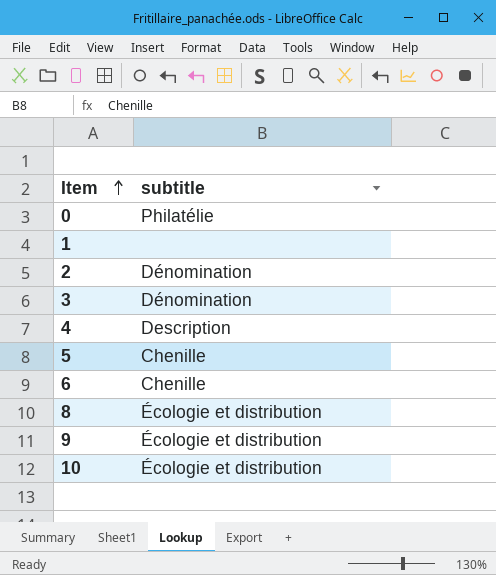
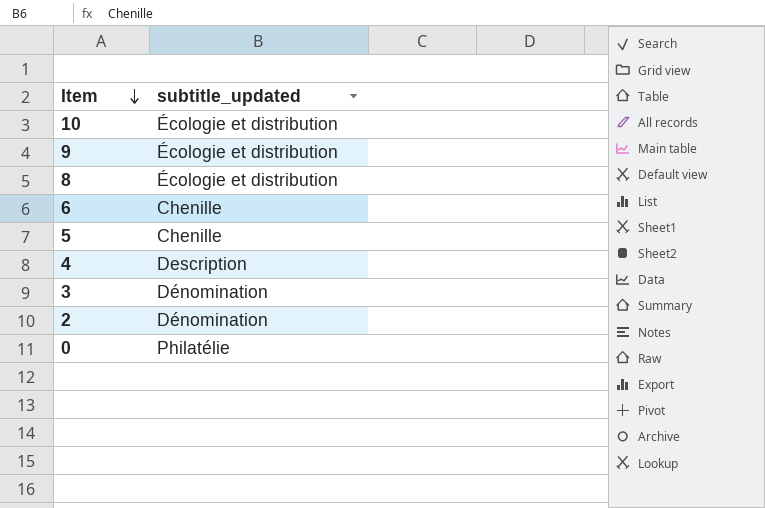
row order: Item ascending -> Item descending
column name: subtitle -> subtitle_updated
row 1: none -> none

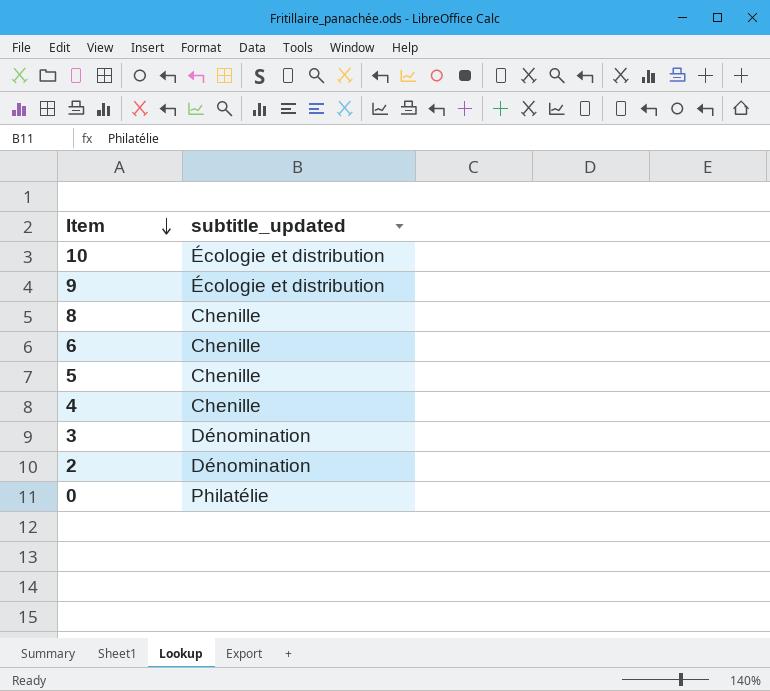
8 | subtitle_updated: Écologie et distribution -> Chenille
4 | subtitle_updated: Description -> Chenille

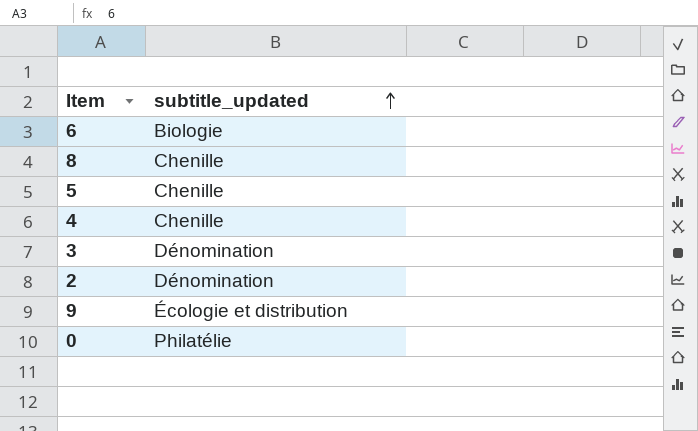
row order: Item descending -> subtitle_updated ascending
row 10: Écologie et distribution -> none
6 | subtitle_updated: Chenille -> Biologie

